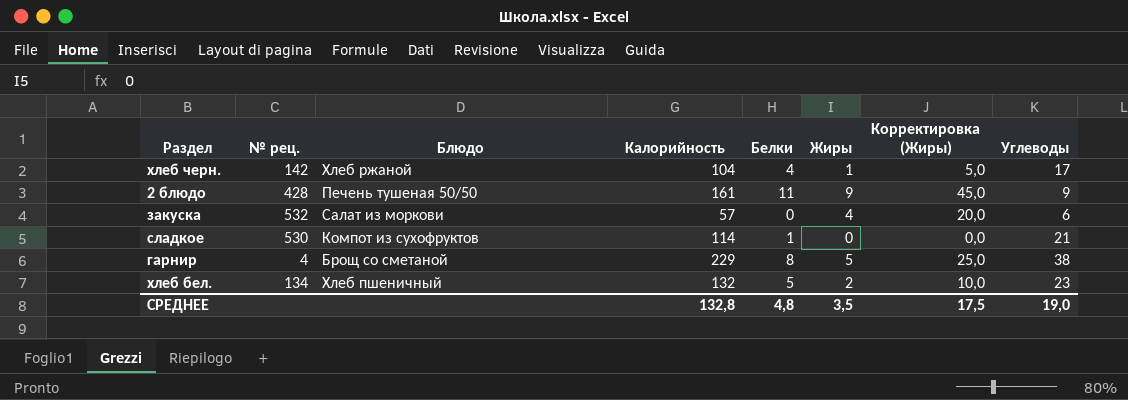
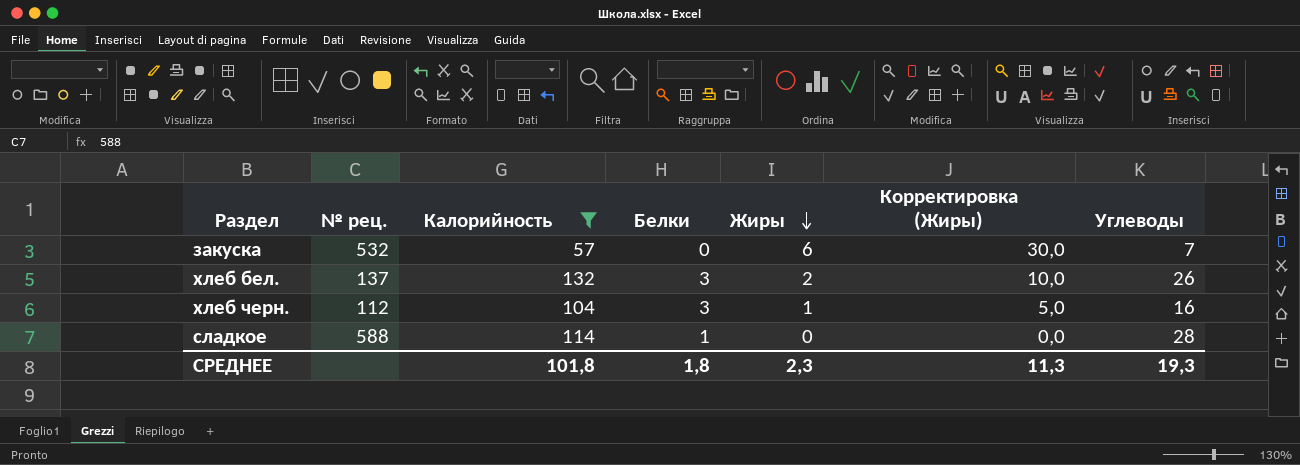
filter: none -> Калорийность <= 132
row order: none -> Жиры descending
column Блюдо | position: 3 -> none
закуска | Жиры: 4 -> 6
закуска | Корректировка (Жиры): 20,0 -> 30,0
закуска | Углеводы: 6 -> 7
хлеб бел. | № рец.: 134 -> 137
хлеб бел. | Белки: 5 -> 3
хлеб бел. | Углеводы: 23 -> 26
хлеб черн. | № рец.: 142 -> 112
хлеб черн. | Белки: 4 -> 3
хлеб черн. | Углеводы: 17 -> 16
сладкое | № рец.: 530 -> 588
сладкое | Углеводы: 21 -> 28
СРЕДНЕЕ | Калорийность: 132,8 -> 101,8
СРЕДНЕЕ | Белки: 4,8 -> 1,8
СРЕДНЕЕ | Жиры: 3,5 -> 2,3
СРЕДНЕЕ | Корректировка (Жиры): 17,5 -> 11,3
СРЕДНЕЕ | Углеводы: 19,0 -> 19,3

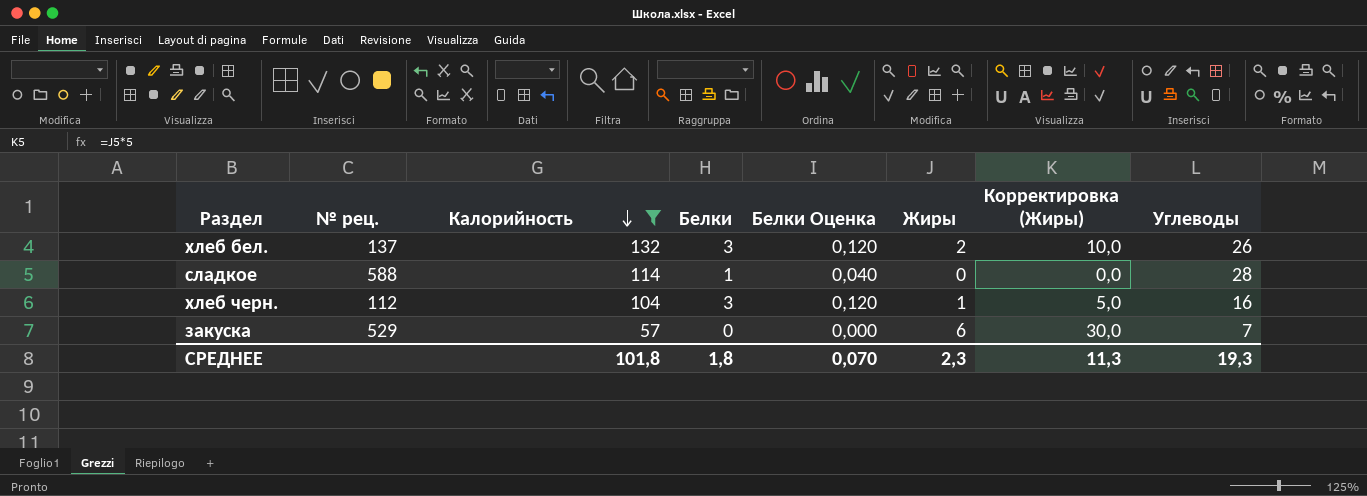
row order: Жиры descending -> Калорийность descending
column Белки Оценка | formula: none -> [Белки] * 0,04
закуска | № рец.: 532 -> 529

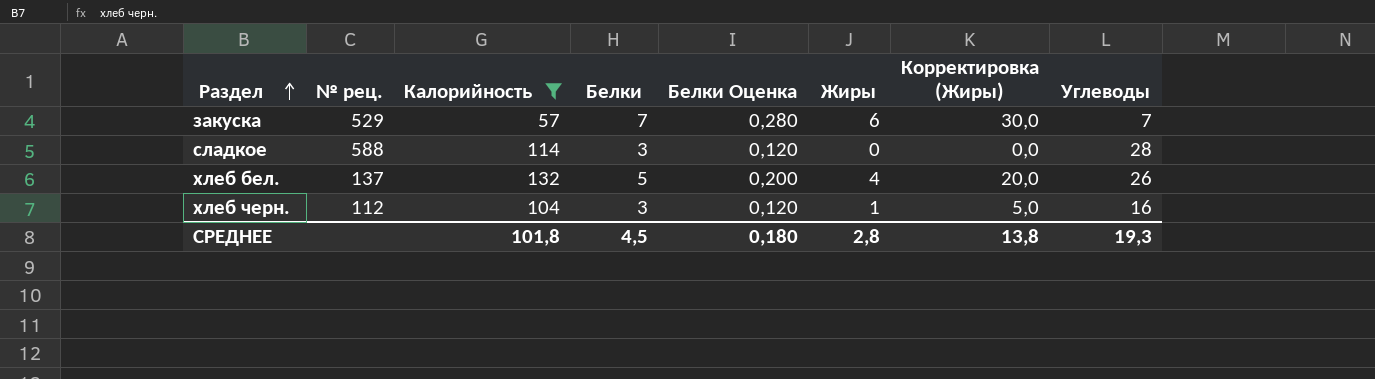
row order: Калорийность descending -> Раздел ascending
закуска | Белки: 0 -> 7
закуска | Белки Оценка: 0,000 -> 0,280
сладкое | Белки: 1 -> 3
сладкое | Белки Оценка: 0,040 -> 0,120
хлеб бел. | Белки: 3 -> 5
хлеб бел. | Белки Оценка: 0,120 -> 0,200
хлеб бел. | Жиры: 2 -> 4
хлеб бел. | Корректировка (Жиры): 10,0 -> 20,0
СРЕДНЕЕ | Белки: 1,8 -> 4,5
СРЕДНЕЕ | Белки Оценка: 0,070 -> 0,180
СРЕДНЕЕ | Жиры: 2,3 -> 2,8
СРЕДНЕЕ | Корректировка (Жиры): 11,3 -> 13,8

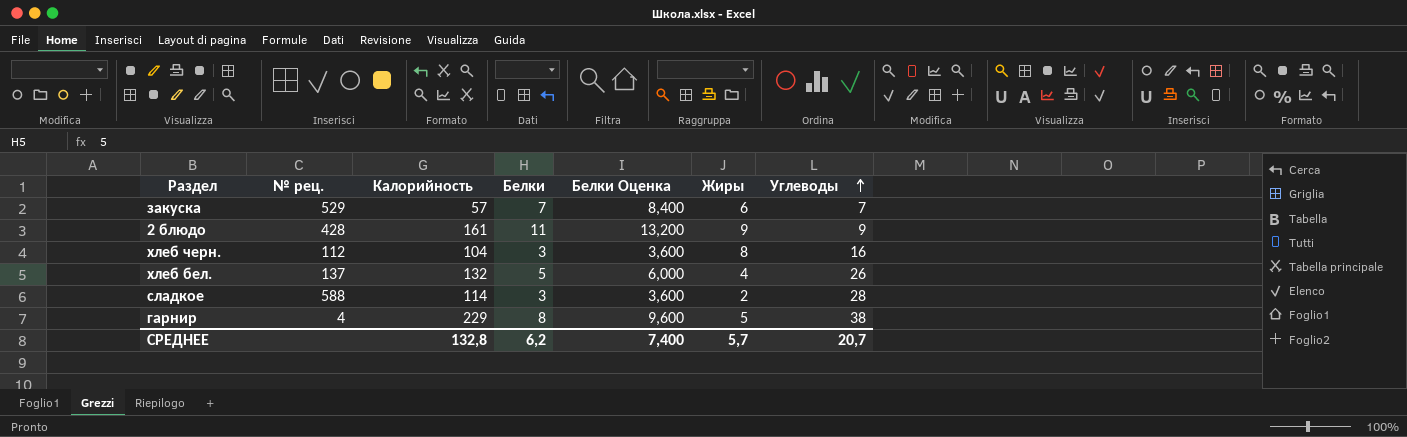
filter: Калорийность <= 132 -> none
row order: Раздел ascending -> Углеводы ascending
column Корректировка (Жиры) | formula: [Жиры] * 5 -> none
column Белки Оценка | formula: [Белки] * 0,04 -> [Белки] * 1,2
хлеб черн. | Жиры: 1 -> 8
сладкое | Жиры: 0 -> 2
СРЕДНЕЕ | Калорийность: 101,8 -> 132,8
СРЕДНЕЕ | Белки: 4,5 -> 6,2
СРЕДНЕЕ | Белки Оценка: 0,180 -> 7,400
СРЕДНЕЕ | Жиры: 2,8 -> 5,7
СРЕДНЕЕ | Углеводы: 19,3 -> 20,7

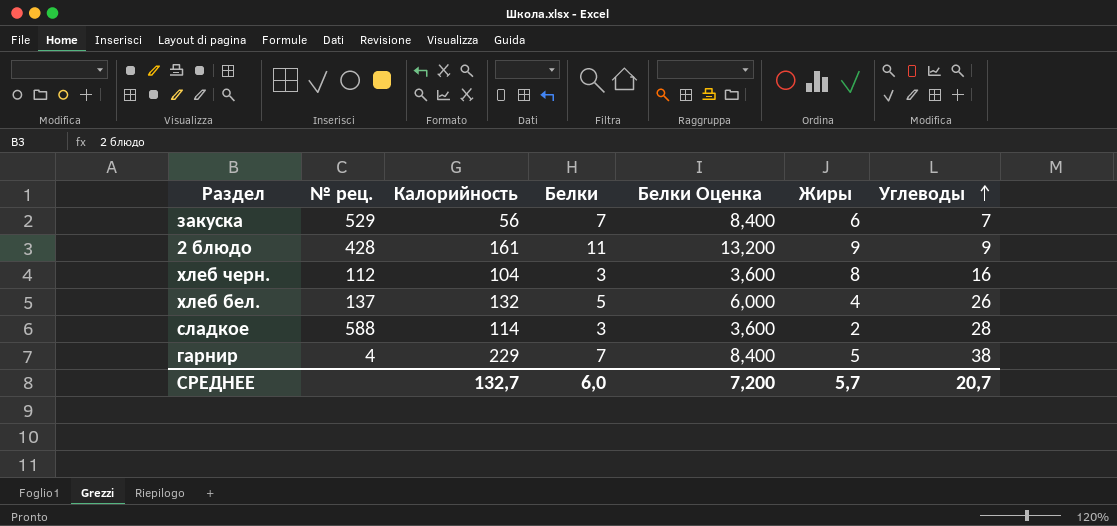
закуска | Калорийность: 57 -> 56
гарнир | Белки: 8 -> 7
гарнир | Белки Оценка: 9,600 -> 8,400
СРЕДНЕЕ | Калорийность: 132,8 -> 132,7
СРЕДНЕЕ | Белки: 6,2 -> 6,0
СРЕДНЕЕ | Белки Оценка: 7,400 -> 7,200

